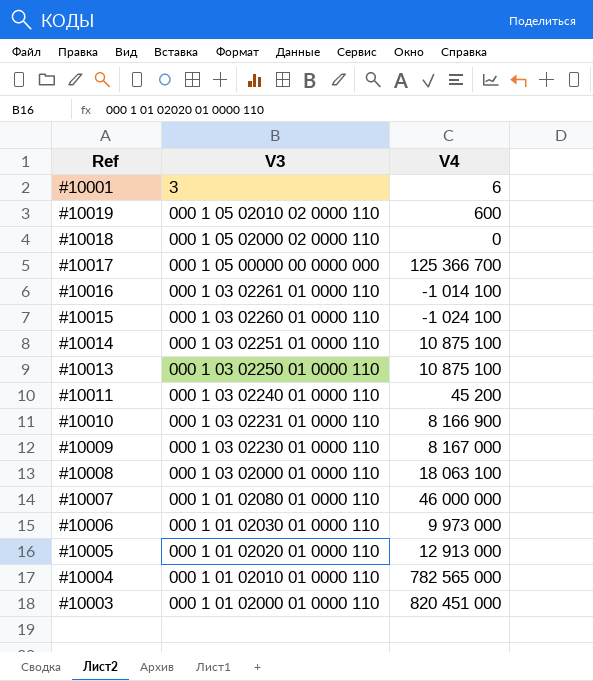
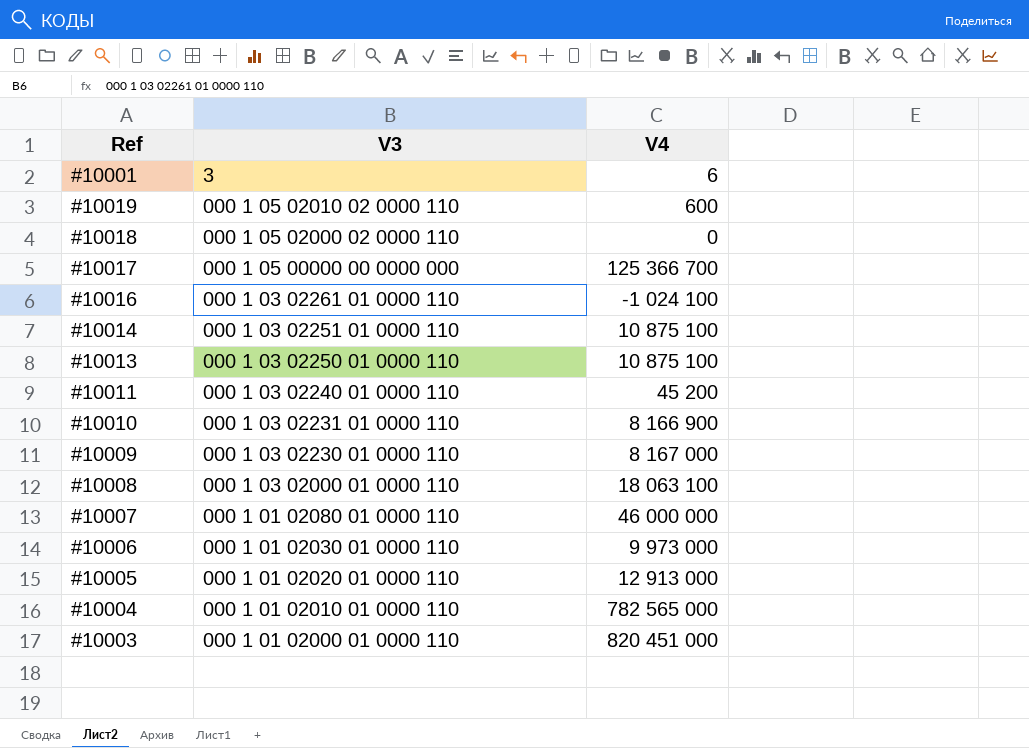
row #10015: 000 1 03 02260 01 0000 110 | -1 024 100 -> none
#10016 | V4: -1 014 100 -> -1 024 100

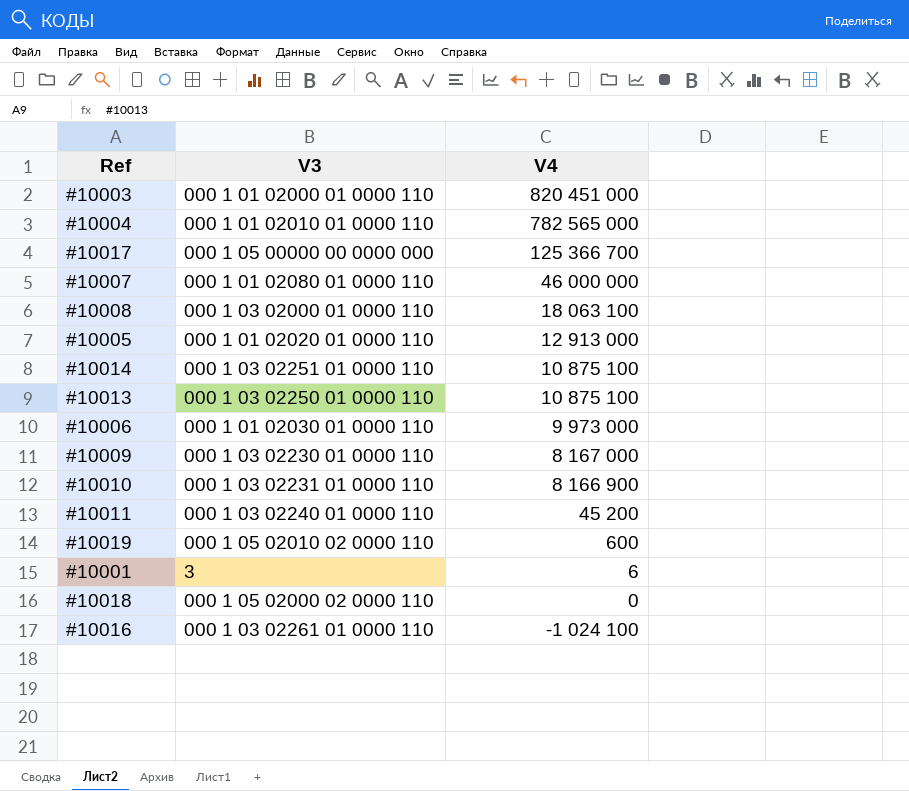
row order: V3 descending -> V4 descending

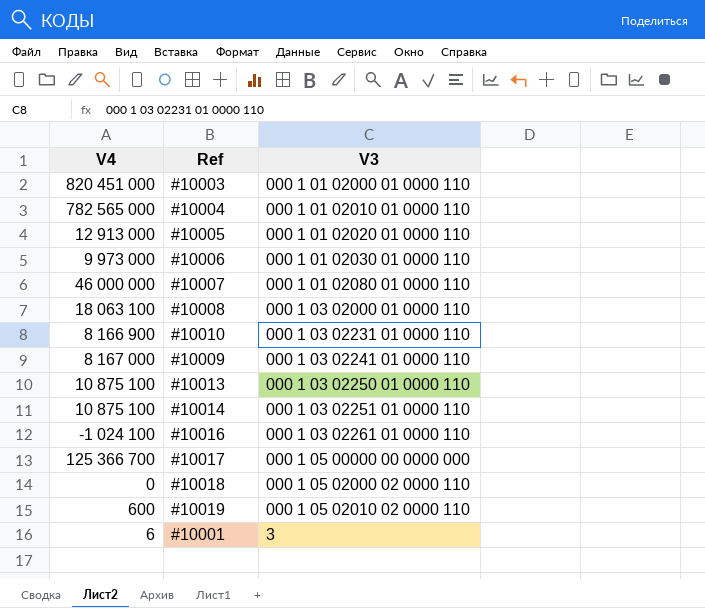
row order: V4 descending -> V3 ascending
column V4 | position: 3 -> 1
row #10011: 000 1 03 02240 01 0000 110 | 45 200 -> none
#10009 | V3: 000 1 03 02230 01 0000 110 -> 000 1 03 02241 01 0000 110

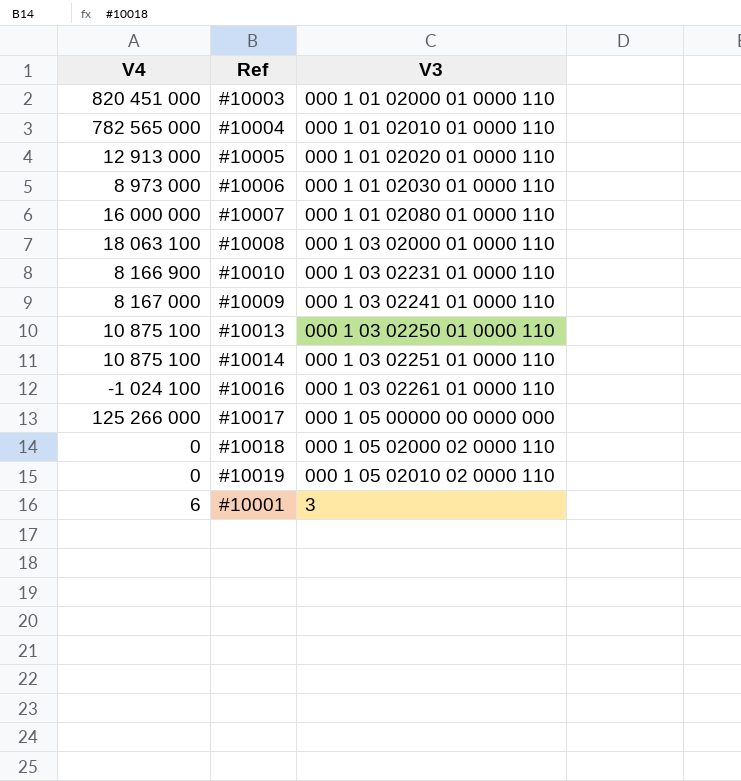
#10006 | V4: 9 973 000 -> 8 973 000
#10007 | V4: 46 000 000 -> 16 000 000
#10017 | V4: 125 366 700 -> 125 266 000
#10019 | V4: 600 -> 0

